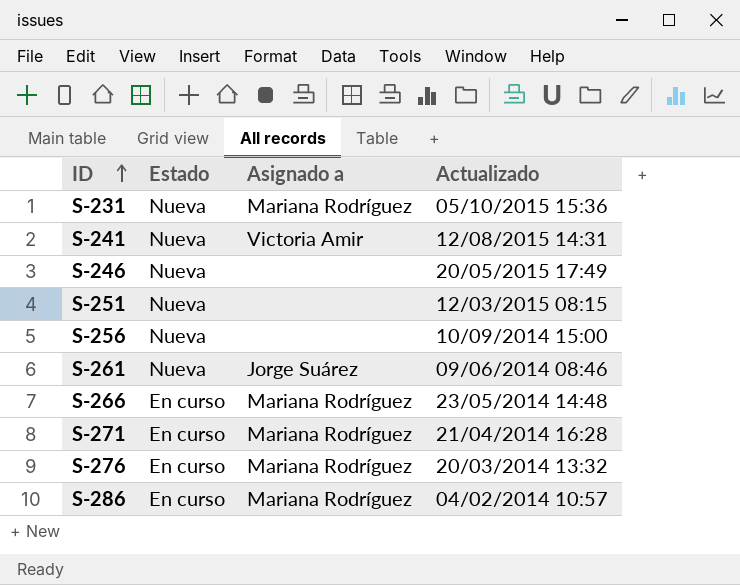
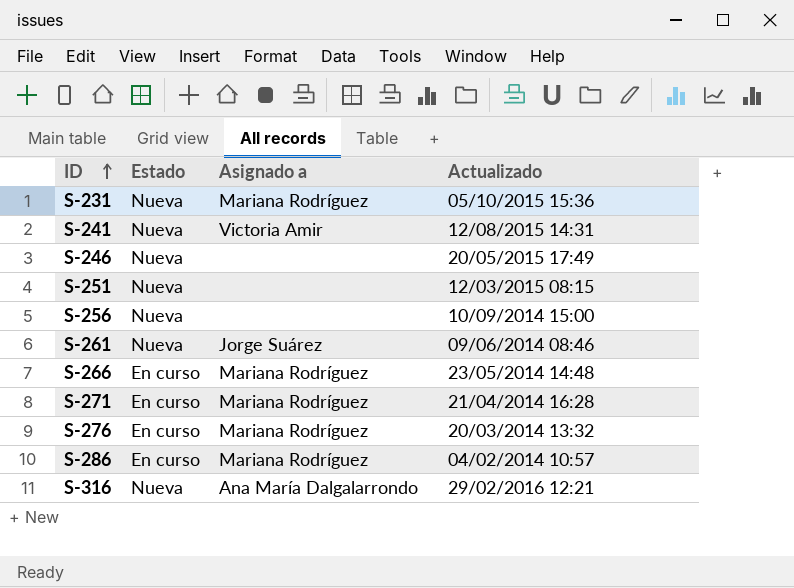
row S-316: none -> Nueva | Ana María Dalgalarrondo | 29/02/2016 12:21

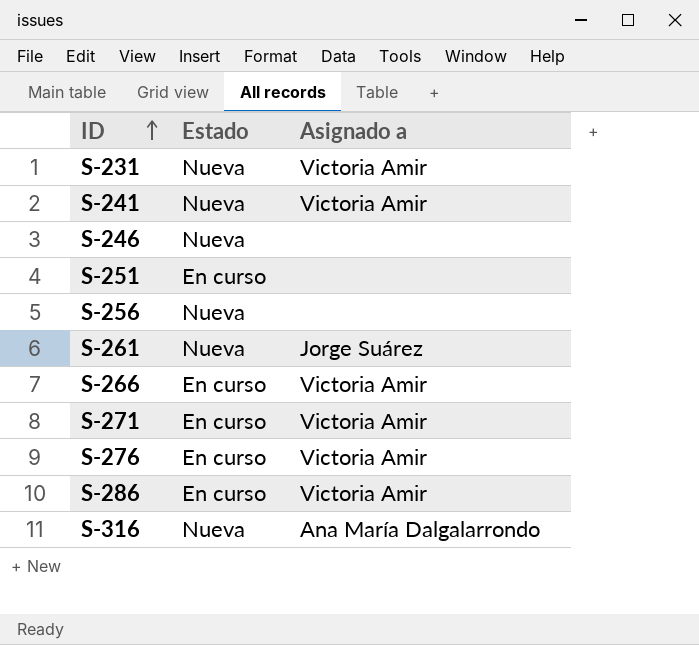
column Actualizado | position: 4 -> none
S-231 | Asignado a: Mariana Rodríguez -> Victoria Amir
S-251 | Estado: Nueva -> En curso
S-266 | Asignado a: Mariana Rodríguez -> Victoria Amir
S-271 | Asignado a: Mariana Rodríguez -> Victoria Amir
S-276 | Asignado a: Mariana Rodríguez -> Victoria Amir
S-286 | Asignado a: Mariana Rodríguez -> Victoria Amir

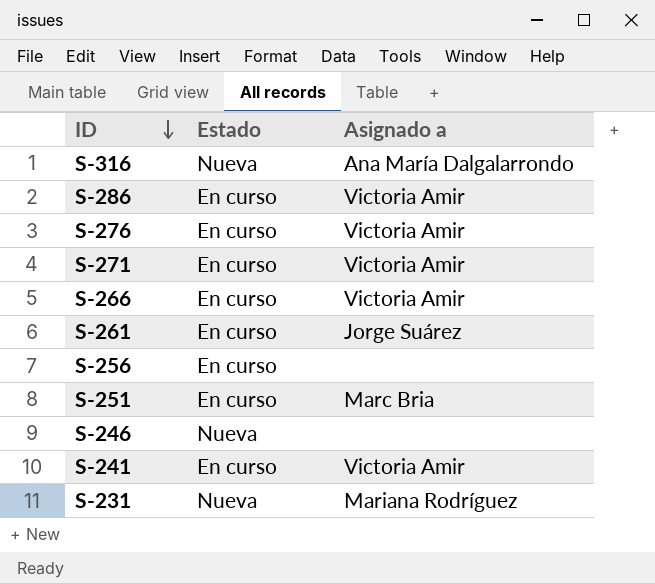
row order: ID ascending -> ID descending
S-261 | Estado: Nueva -> En curso
S-256 | Estado: Nueva -> En curso
S-251 | Asignado a: none -> Marc Bria
S-241 | Estado: Nueva -> En curso
S-231 | Asignado a: Victoria Amir -> Mariana Rodríguez

